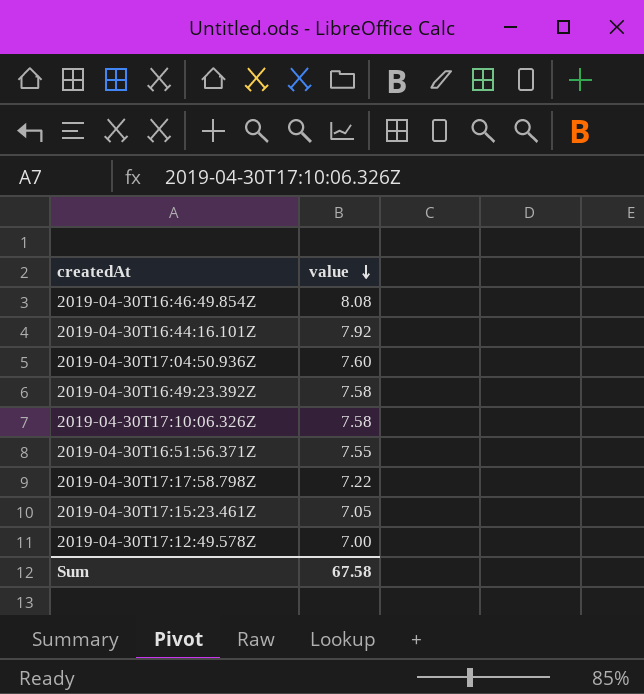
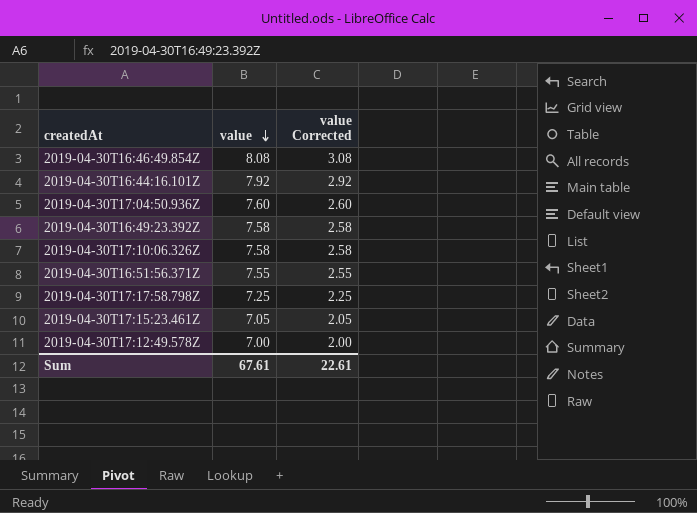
column value Corrected | formula: none -> [value] - 5
2019-04-30T17:17:58.798Z | value: 7.22 -> 7.25
Sum | value: 67.58 -> 67.61

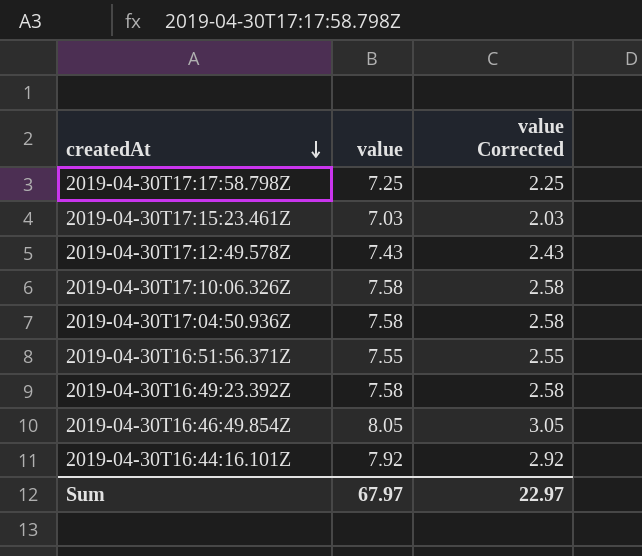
row order: value descending -> createdAt descending
2019-04-30T17:15:23.461Z | value: 7.05 -> 7.03
2019-04-30T17:15:23.461Z | value Corrected: 2.05 -> 2.03
2019-04-30T17:12:49.578Z | value: 7.00 -> 7.43
2019-04-30T17:12:49.578Z | value Corrected: 2.00 -> 2.43
2019-04-30T17:04:50.936Z | value: 7.60 -> 7.58
2019-04-30T17:04:50.936Z | value Corrected: 2.60 -> 2.58
2019-04-30T16:46:49.854Z | value: 8.08 -> 8.05
2019-04-30T16:46:49.854Z | value Corrected: 3.08 -> 3.05
Sum | value: 67.61 -> 67.97
Sum | value Corrected: 22.61 -> 22.97

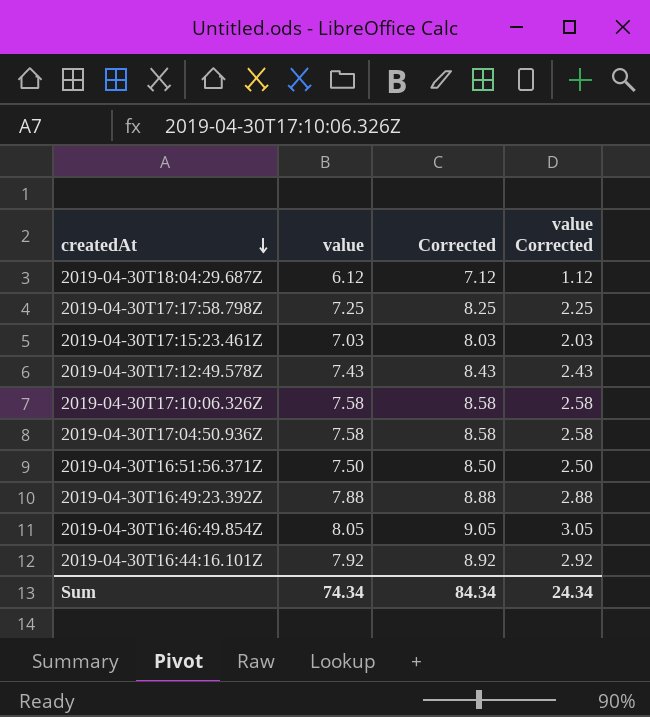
column Corrected | formula: none -> [value] + 1
row 2019-04-30T18:04:29.687Z: none -> 6.12 | 7.12 | 1.12
2019-04-30T16:51:56.371Z | value: 7.55 -> 7.50
2019-04-30T16:51:56.371Z | value Corrected: 2.55 -> 2.50
2019-04-30T16:49:23.392Z | value: 7.58 -> 7.88
2019-04-30T16:49:23.392Z | value Corrected: 2.58 -> 2.88
Sum | value: 67.97 -> 74.34
Sum | value Corrected: 22.97 -> 24.34

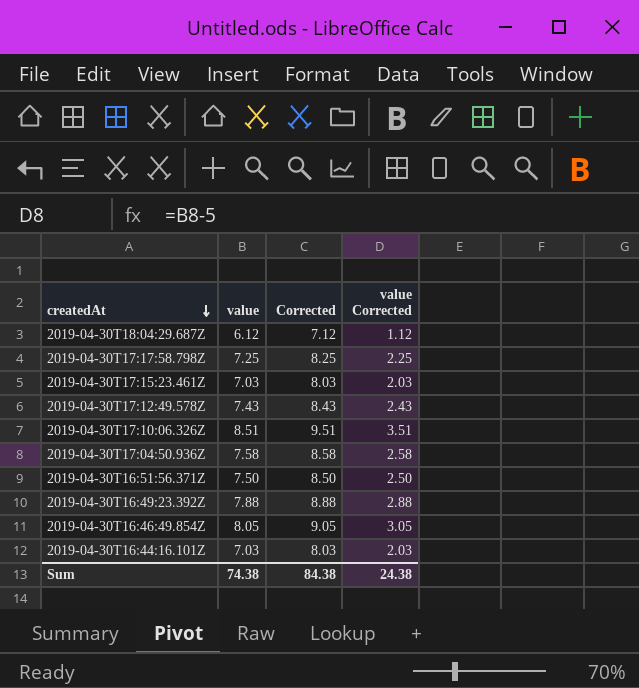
2019-04-30T17:10:06.326Z | value: 7.58 -> 8.51
2019-04-30T17:10:06.326Z | Corrected: 8.58 -> 9.51
2019-04-30T17:10:06.326Z | value Corrected: 2.58 -> 3.51
2019-04-30T16:44:16.101Z | value: 7.92 -> 7.03
2019-04-30T16:44:16.101Z | Corrected: 8.92 -> 8.03
2019-04-30T16:44:16.101Z | value Corrected: 2.92 -> 2.03
Sum | value: 74.34 -> 74.38
Sum | Corrected: 84.34 -> 84.38
Sum | value Corrected: 24.34 -> 24.38

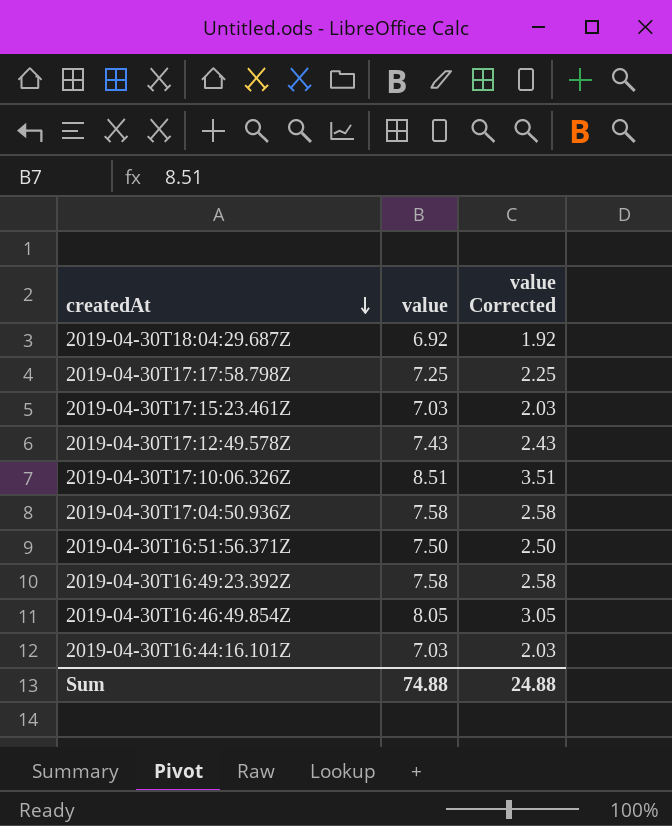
column Corrected | formula: [value] + 1 -> none
2019-04-30T18:04:29.687Z | value: 6.12 -> 6.92
2019-04-30T18:04:29.687Z | value Corrected: 1.12 -> 1.92
2019-04-30T16:49:23.392Z | value: 7.88 -> 7.58
2019-04-30T16:49:23.392Z | value Corrected: 2.88 -> 2.58
Sum | value: 74.38 -> 74.88
Sum | value Corrected: 24.38 -> 24.88

